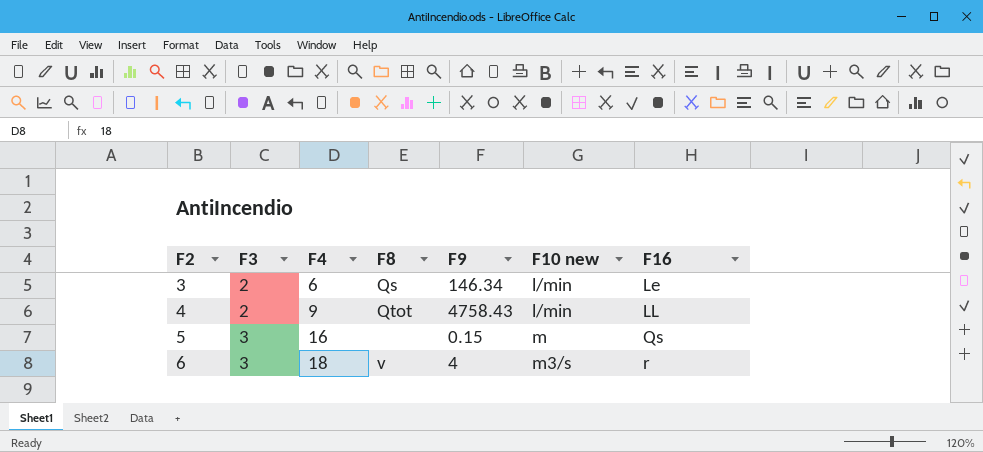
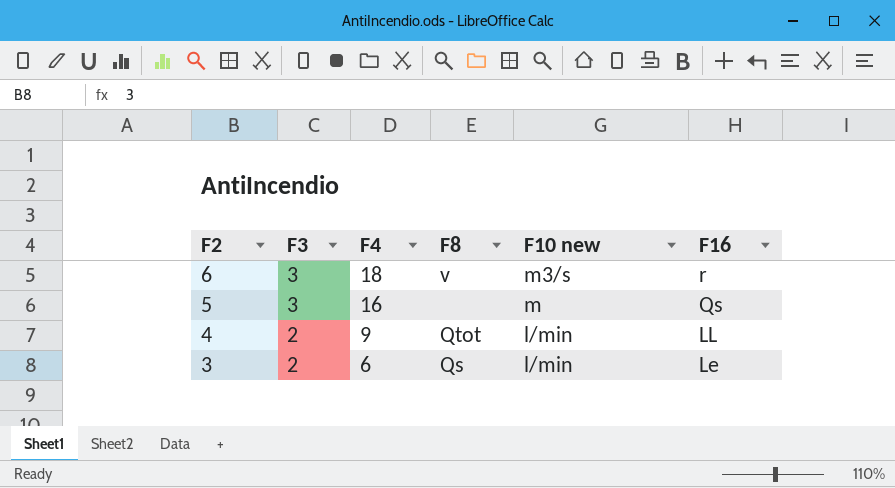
row order: F2 ascending -> F2 descending
column F9 | position: 5 -> none

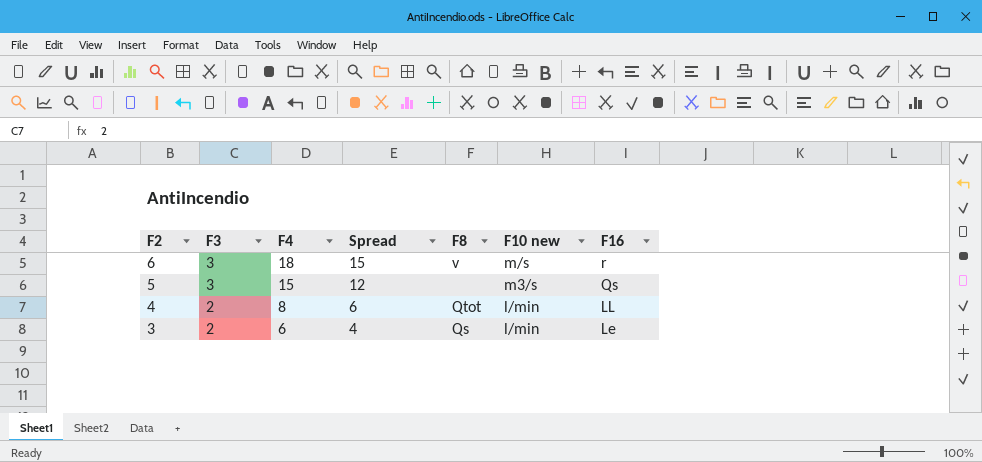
column Spread | formula: none -> [F4] - [F3]
6 | F10 new: m3/s -> m/s
5 | F4: 16 -> 15
5 | F10 new: m -> m3/s
4 | F4: 9 -> 8

